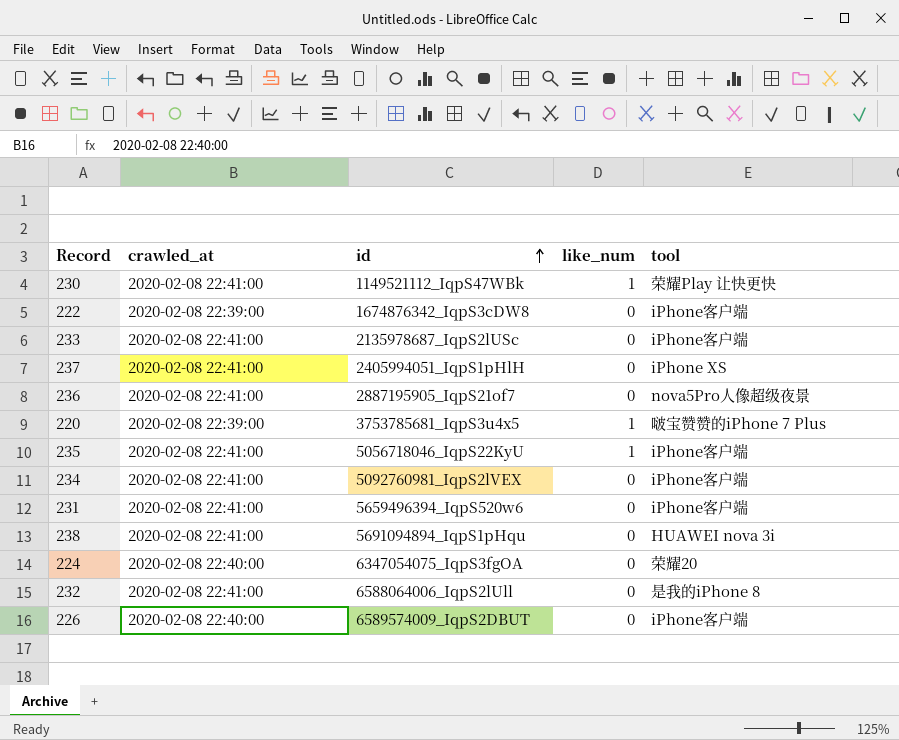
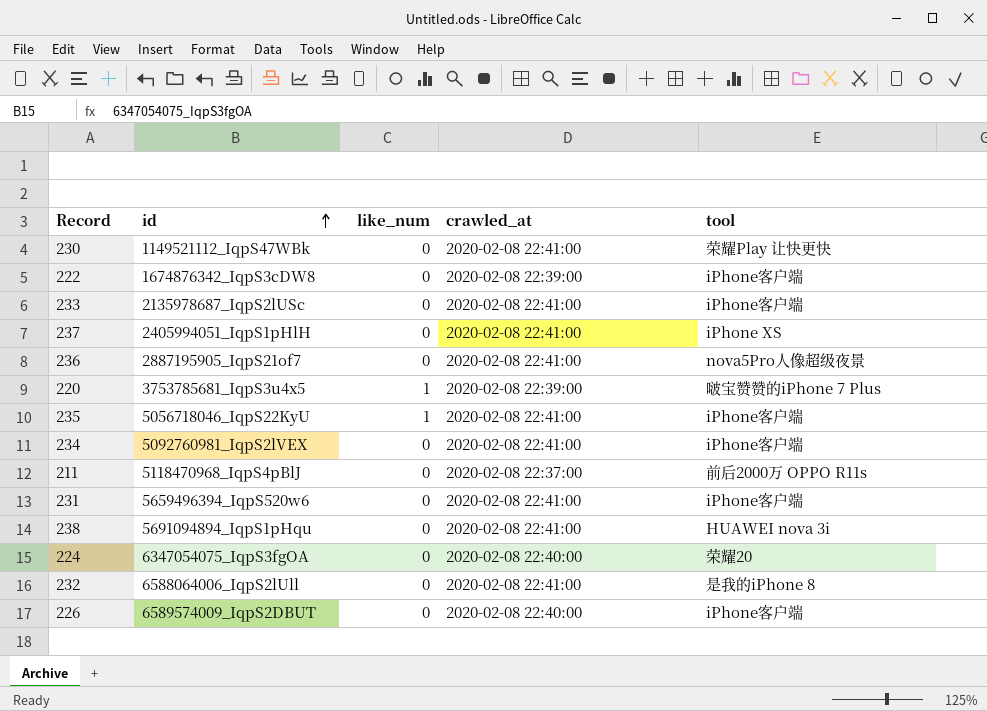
column crawled_at | position: 2 -> 4
230 | like_num: 1 -> 0
row 211: none -> 5118470968_IqpS4pBlJ | 0 | 2020-02-08 22:37:00 | 前后2000万 OPPO R11s

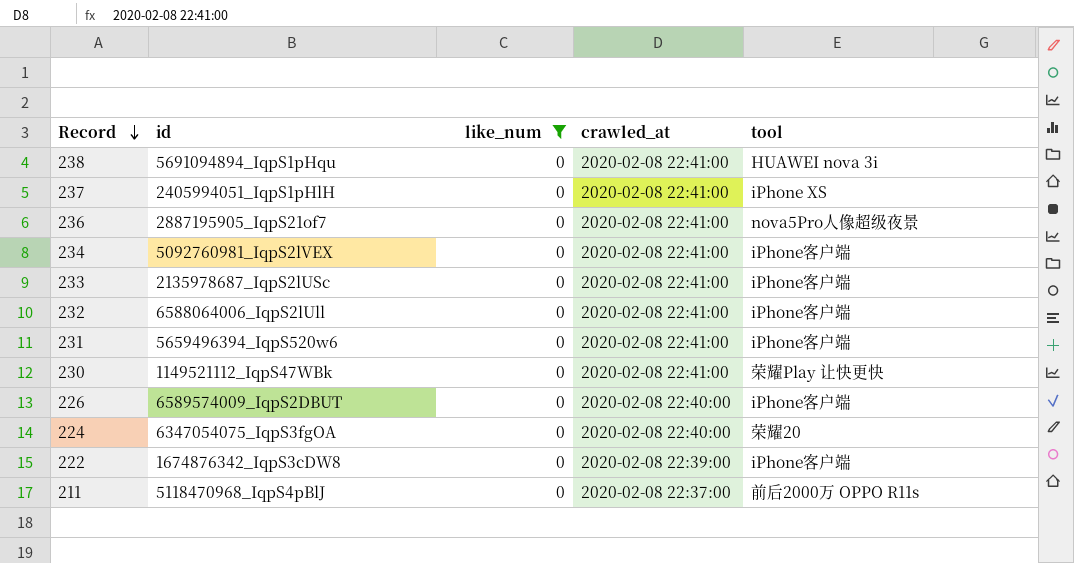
filter: none -> like_num = 0
row order: id ascending -> Record descending
232 | tool: 是我的iPhone 8 -> iPhone客户端

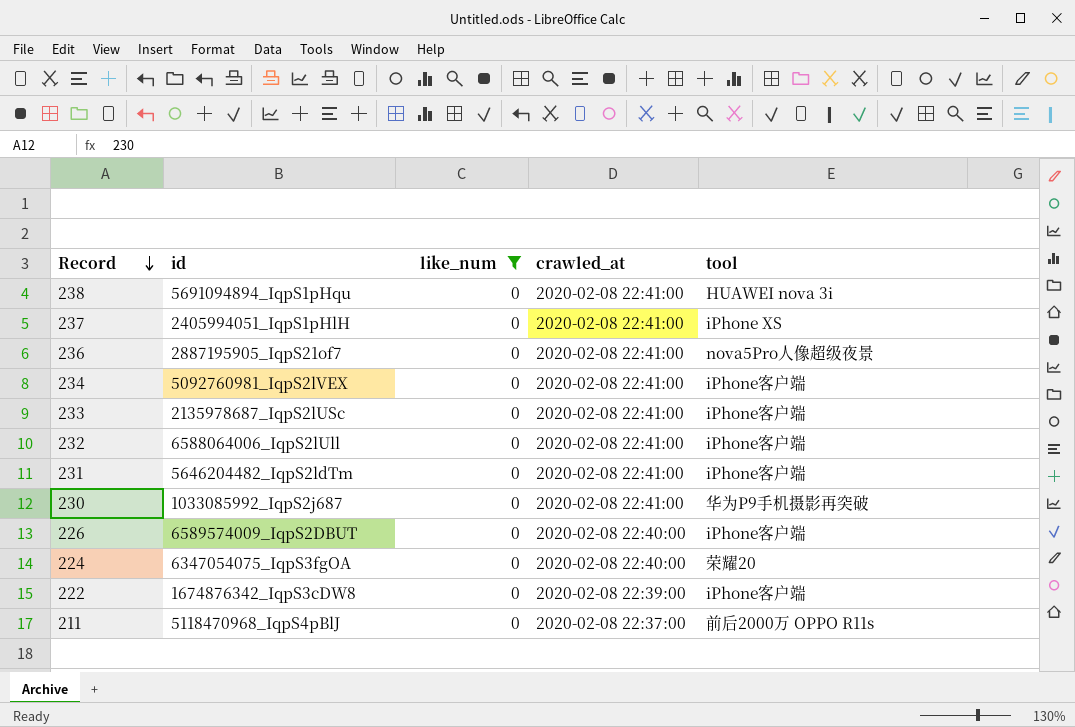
231 | id: 5659496394_IqpS520w6 -> 5646204482_IqpS2ldTm
230 | id: 1149521112_IqpS47WBk -> 1033085992_IqpS2j687
230 | tool: 荣耀Play 让快更快 -> 华为P9手机摄影再突破

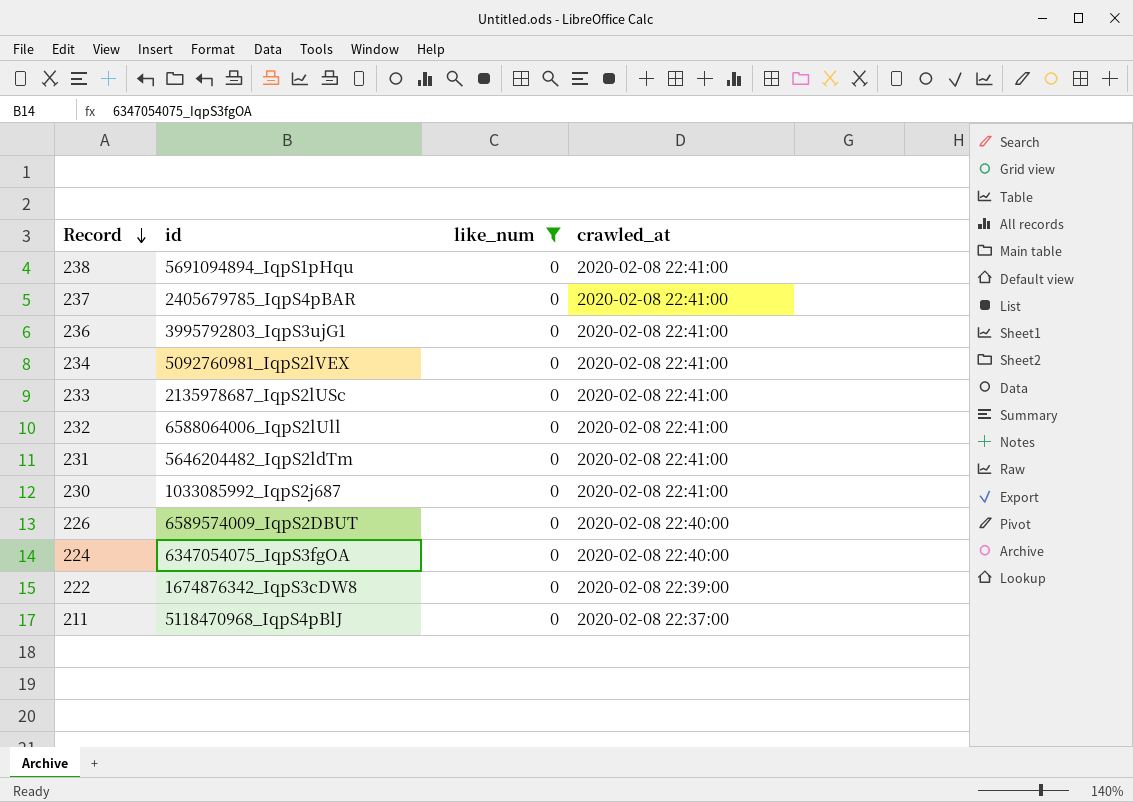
column tool | position: 5 -> none
237 | id: 2405994051_IqpS1pHlH -> 2405679785_IqpS4pBAR
236 | id: 2887195905_IqpS21of7 -> 3995792803_IqpS3ujG1

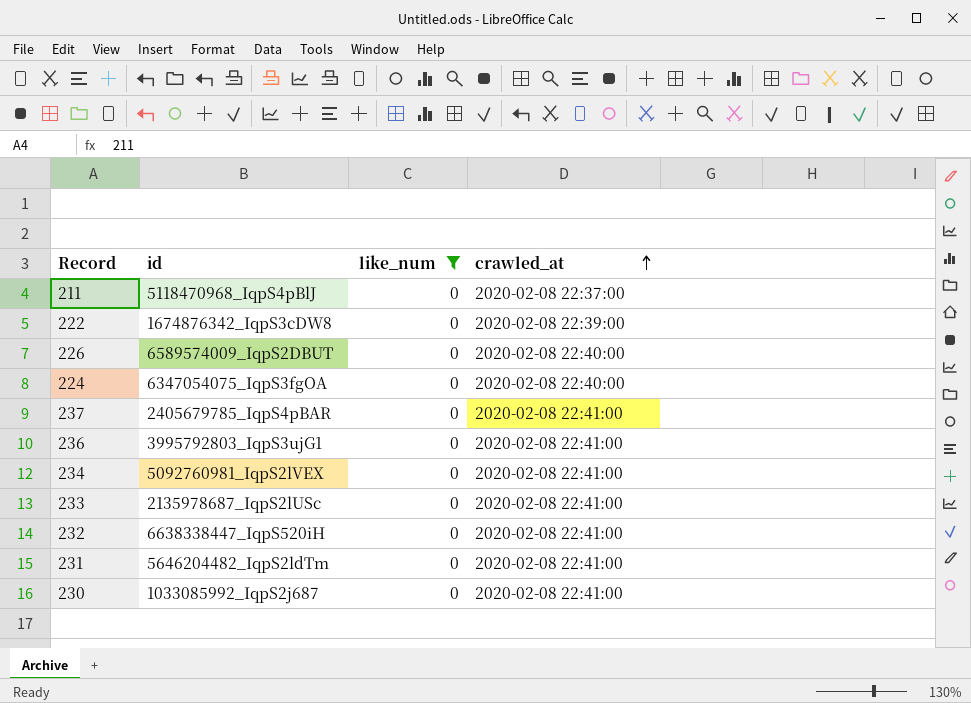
row order: Record descending -> crawled_at ascending
row 238: 5691094894_IqpS1pHqu | 0 | 2020-02-08 22:41:00 -> none
232 | id: 6588064006_IqpS2lUll -> 6638338447_IqpS520iH

